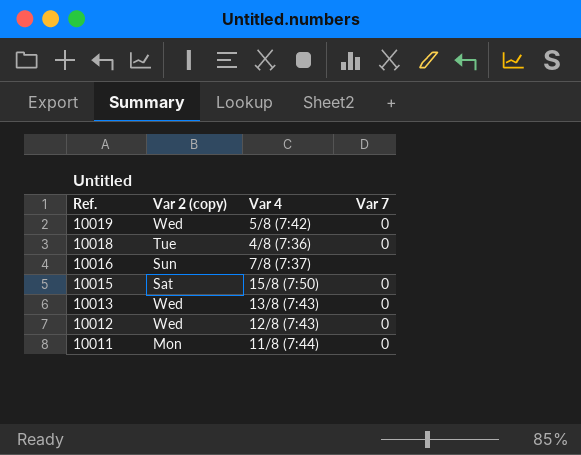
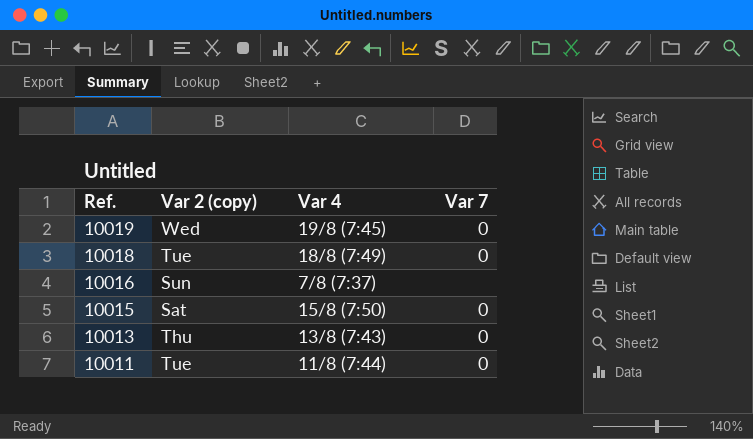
row 10012: Wed | 12/8 (7:43) | 0 -> none
10019 | Var 4: 5/8 (7:42) -> 19/8 (7:45)
10018 | Var 4: 4/8 (7:36) -> 18/8 (7:49)
10013 | Var 2 (copy): Wed -> Thu
10011 | Var 2 (copy): Mon -> Tue

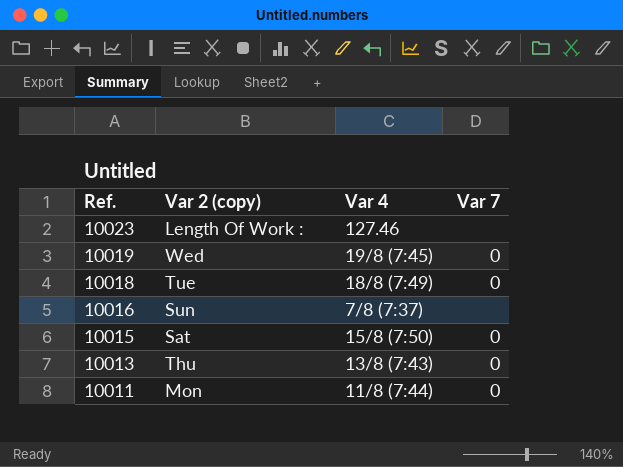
row 10023: none -> Length Of Work : | 127.46 | none
10011 | Var 2 (copy): Tue -> Mon

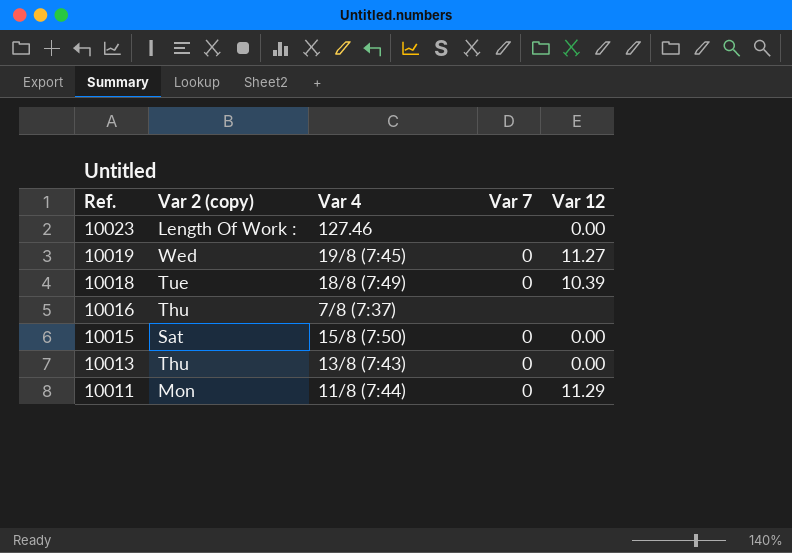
column Var 12 | position: none -> 5
10016 | Var 2 (copy): Sun -> Thu

